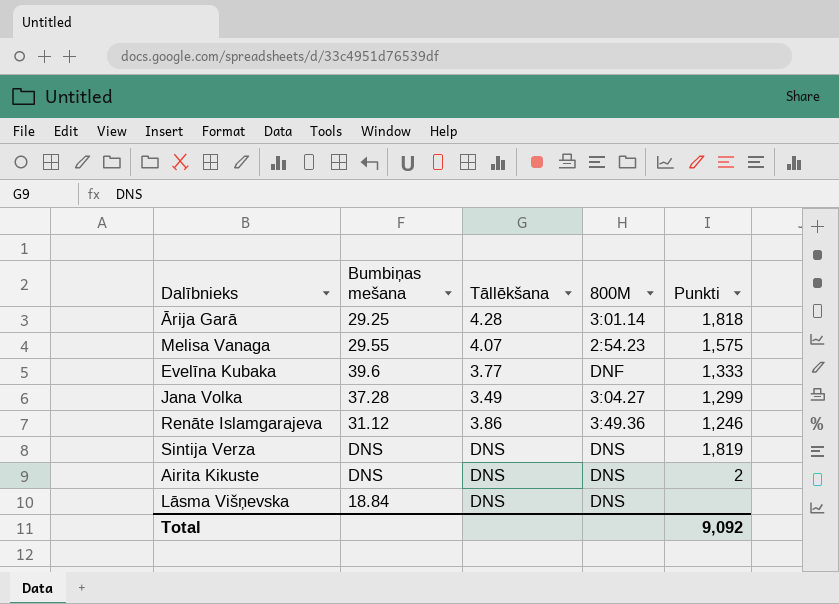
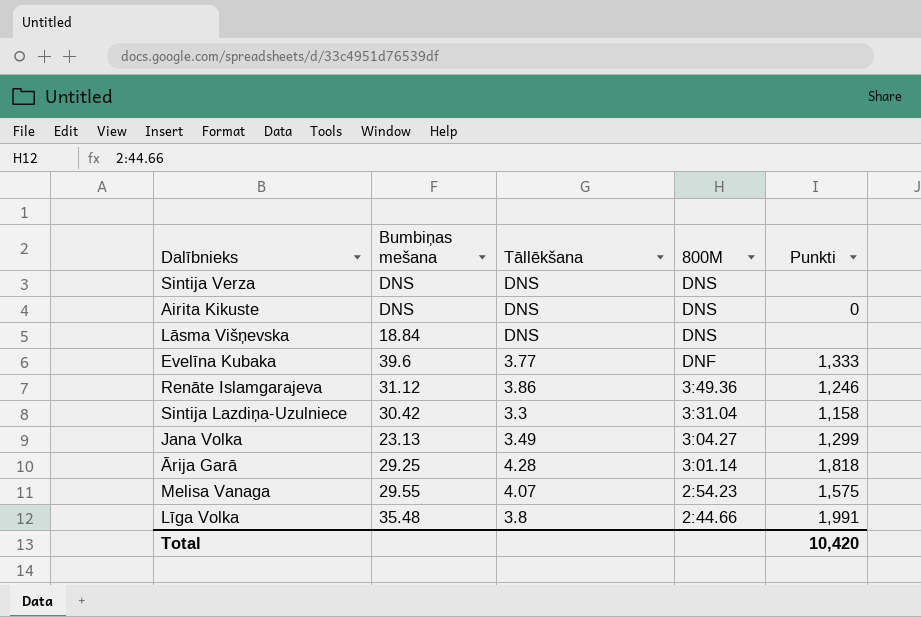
row order: none -> 800M descending
Sintija Verza | Punkti: 1,819 -> none
Airita Kikuste | Punkti: 2 -> 0
row Sintija Lazdiņa-Uzulniece: none -> 30.42 | 3.3 | 3:31.04 | 1,158
Jana Volka | Bumbiņas mešana: 37.28 -> 23.13
row Līga Volka: none -> 35.48 | 3.8 | 2:44.66 | 1,991
Total | Punkti: 9,092 -> 10,420

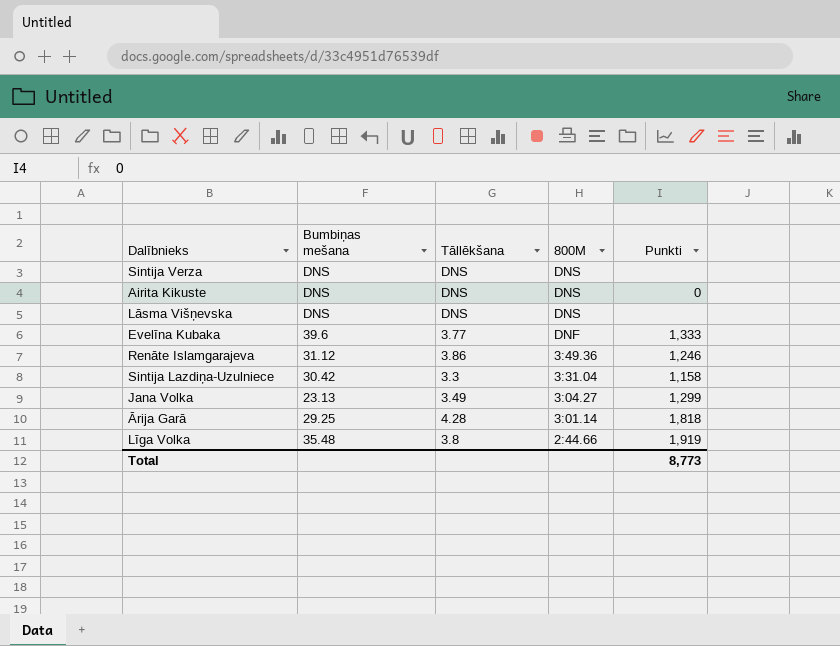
row Melisa Vanaga: 29.55 | 4.07 | 2:54.23 | 1,575 -> none
Lāsma Višņevska | Bumbiņas mešana: 18.84 -> DNS
Līga Volka | Punkti: 1,991 -> 1,919
Total | Punkti: 10,420 -> 8,773

